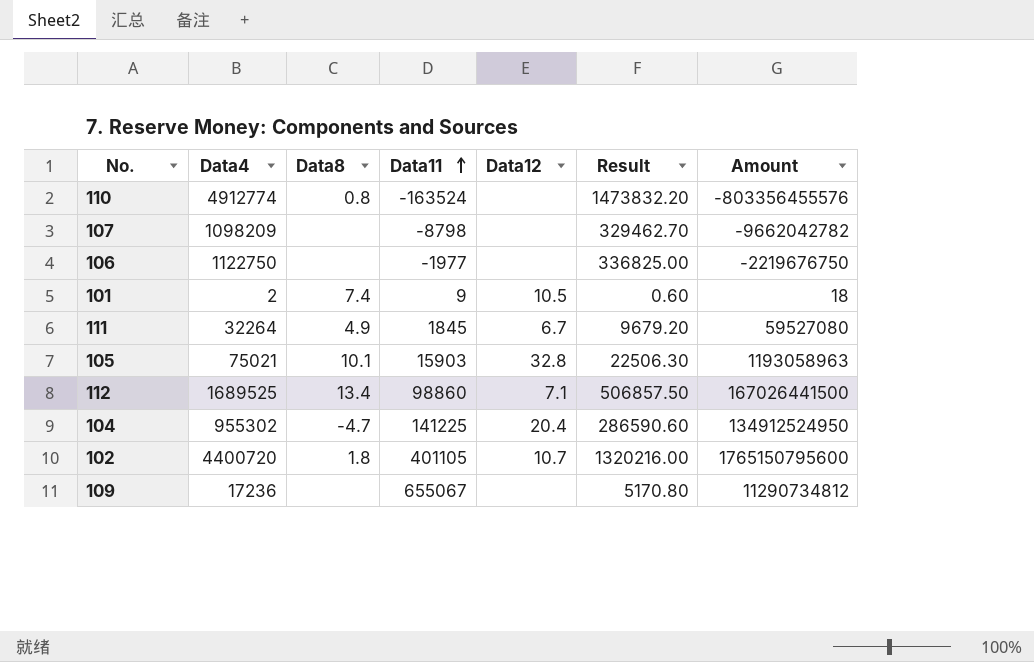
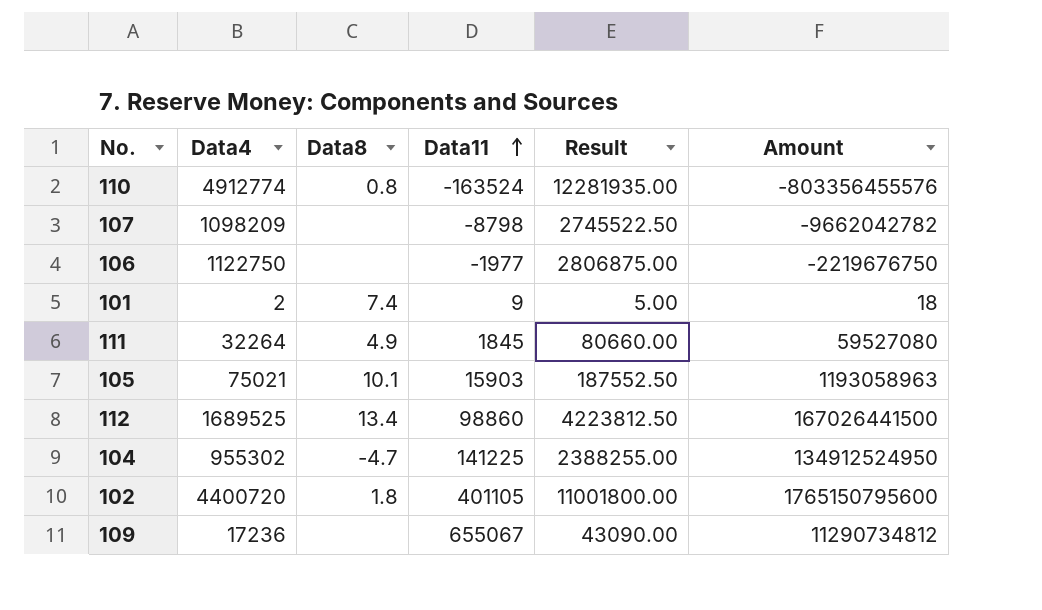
column Data12 | position: 5 -> none
column Result | formula: [Data4] * 0.3 -> [Data4] * 2.5

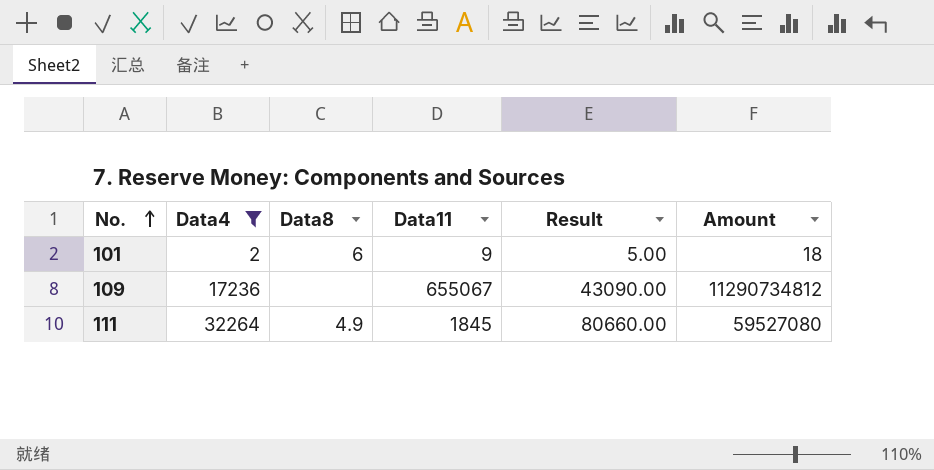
filter: none -> Data4 <= 32264
row order: Data11 ascending -> No. ascending
101 | Data8: 7.4 -> 6

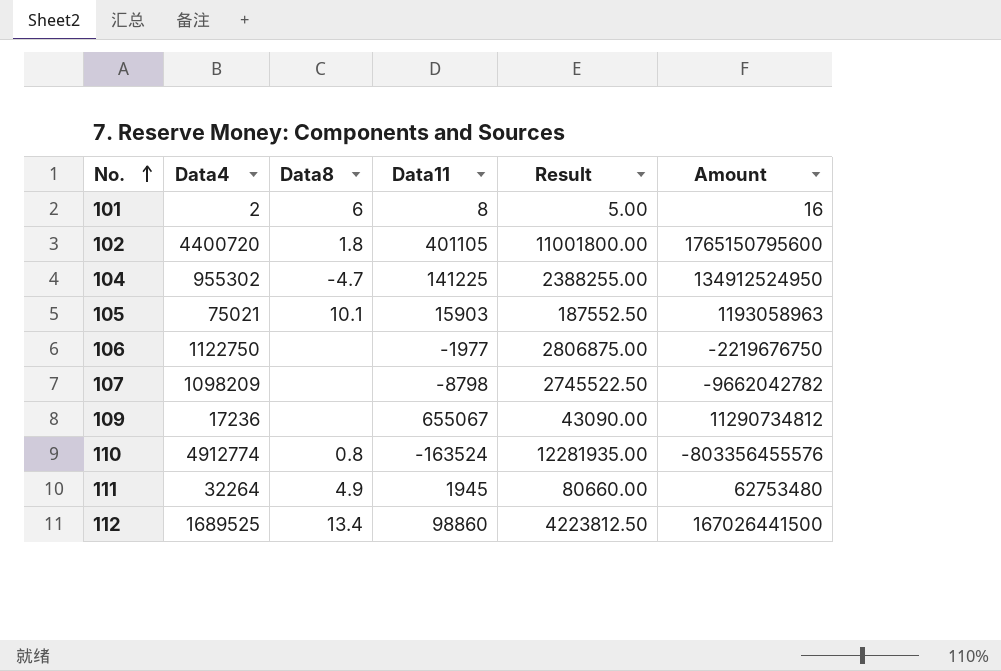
filter: Data4 <= 32264 -> none
101 | Data11: 9 -> 8
101 | Amount: 18 -> 16
111 | Data11: 1845 -> 1945
111 | Amount: 59527080 -> 62753480

